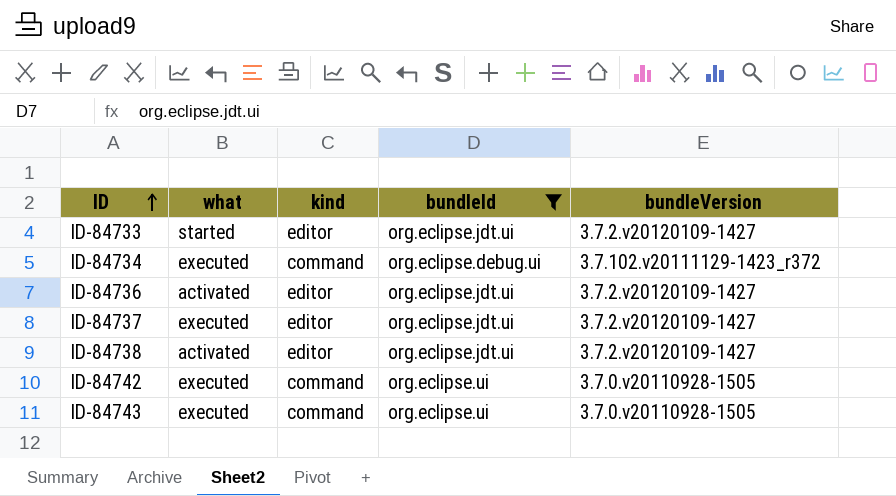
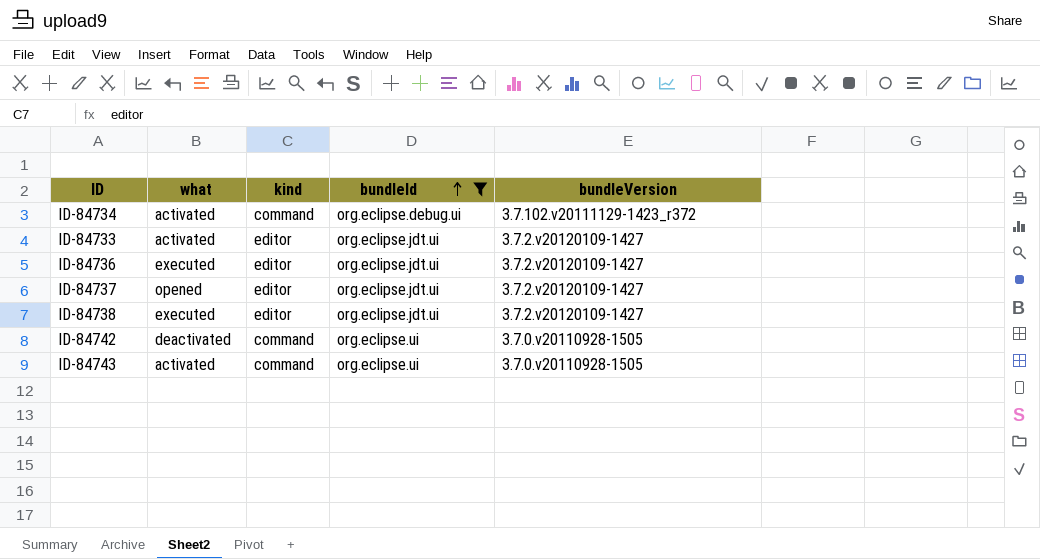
row order: ID ascending -> bundleId ascending
ID-84734 | what: executed -> activated
ID-84733 | what: started -> activated
ID-84736 | what: activated -> executed
ID-84737 | what: executed -> opened
ID-84738 | what: activated -> executed
ID-84742 | what: executed -> deactivated
ID-84743 | what: executed -> activated

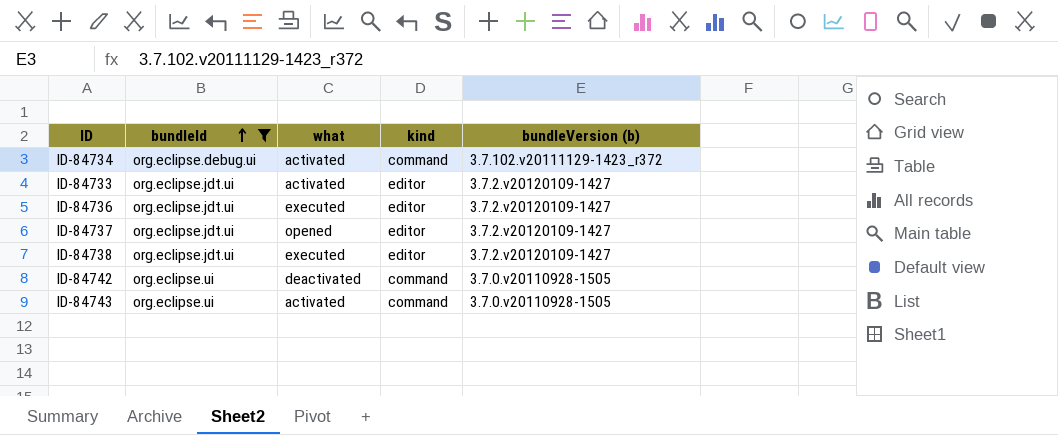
column bundleId | position: 4 -> 2
column name: bundleVersion -> bundleVersion (b)

